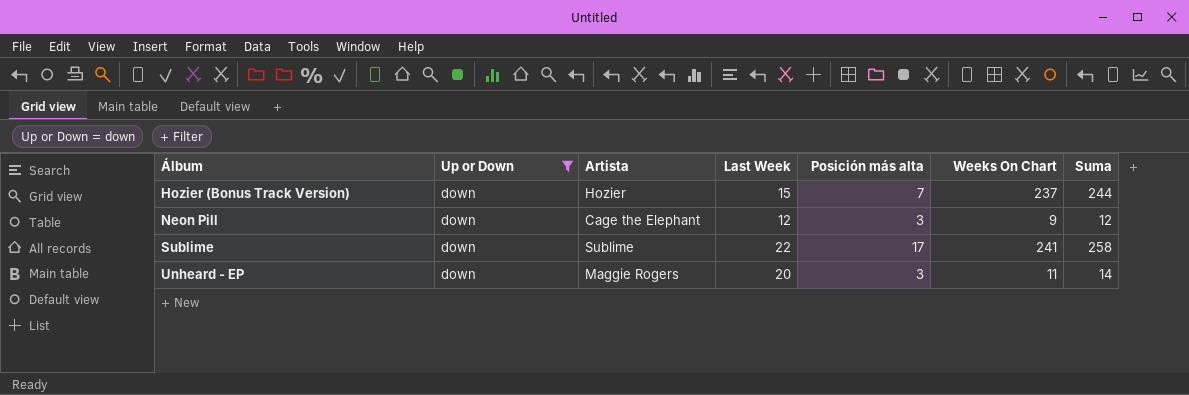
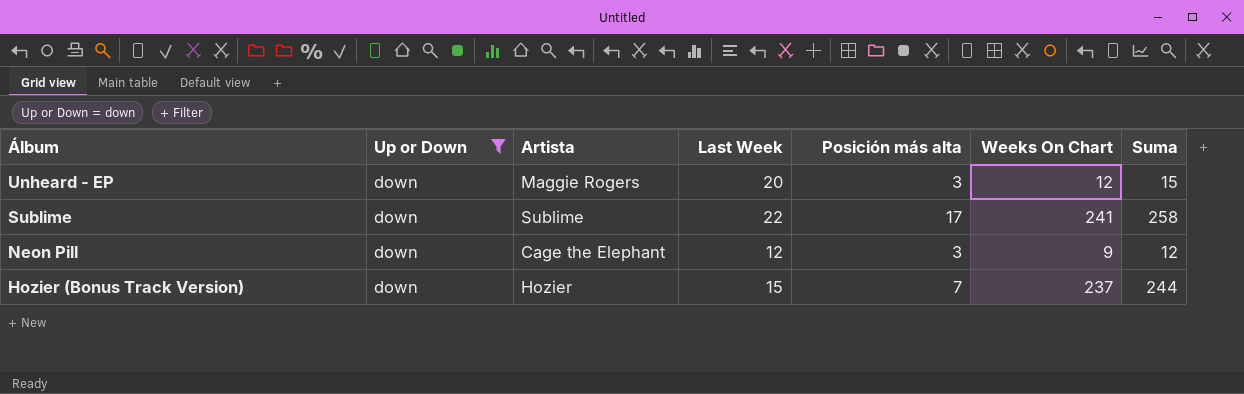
row order: Álbum ascending -> Álbum descending
Unheard - EP | Weeks On Chart: 11 -> 12
Unheard - EP | Suma: 14 -> 15

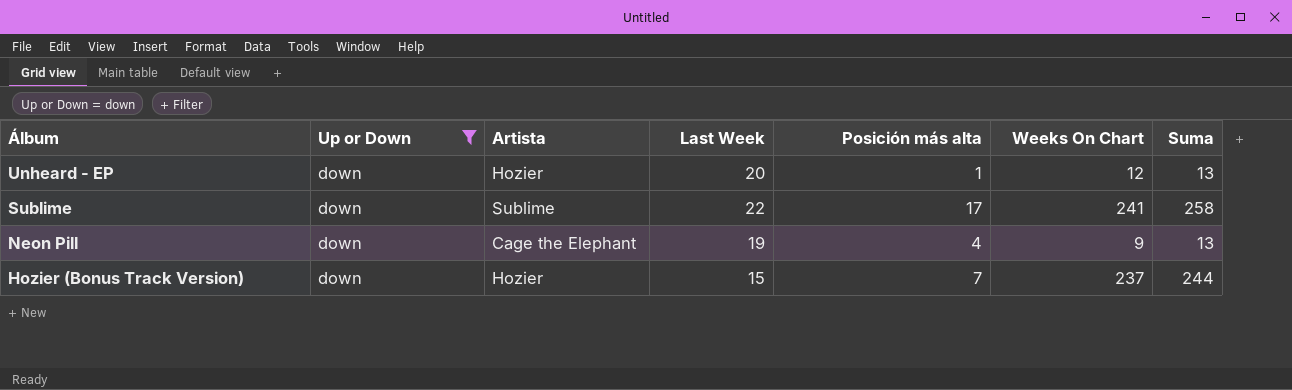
Unheard - EP | Artista: Maggie Rogers -> Hozier
Unheard - EP | Posición más alta: 3 -> 1
Unheard - EP | Suma: 15 -> 13
Neon Pill | Last Week: 12 -> 19
Neon Pill | Posición más alta: 3 -> 4
Neon Pill | Suma: 12 -> 13

